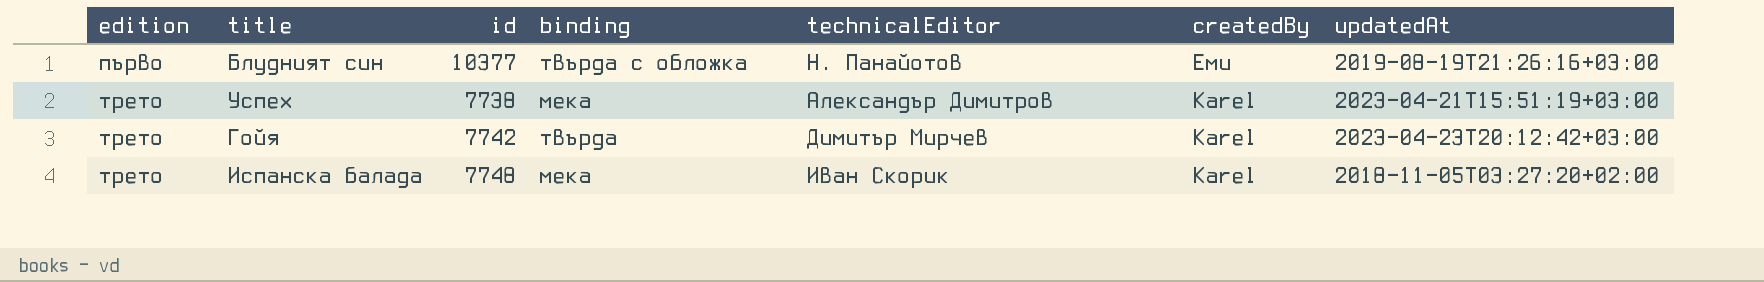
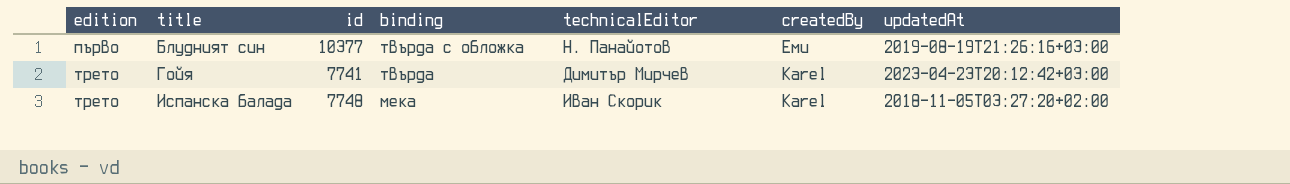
row Успех: трето | 7738 | мека | Александър Димитров | Karel | 2023-04-21T15:51:19+03:00 -> none
Гойя | id: 7742 -> 7741

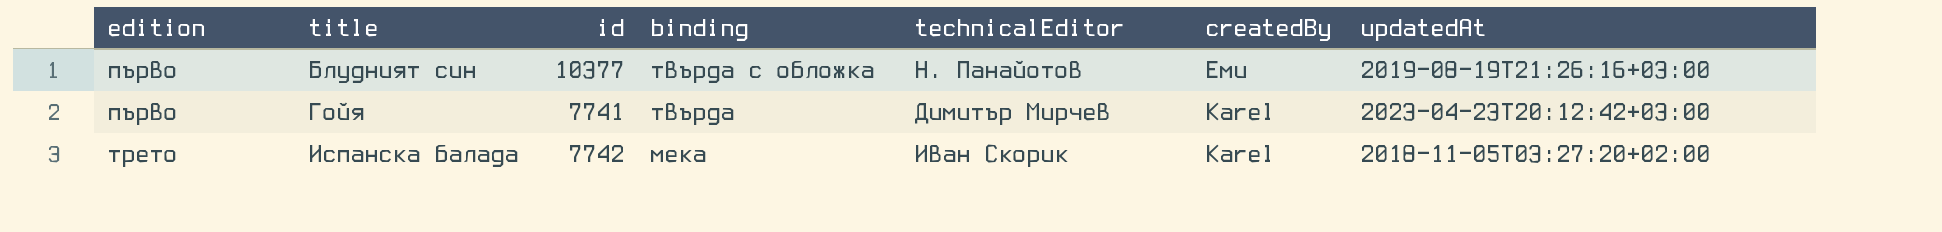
Гойя | edition: трето -> първо
Испанска балада | id: 7748 -> 7742

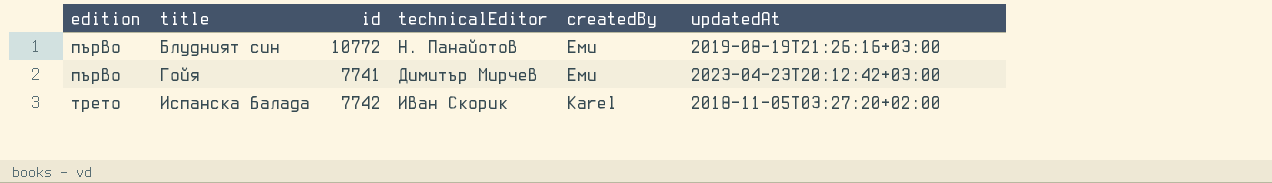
column binding | position: 4 -> none
Блудният син | id: 10377 -> 10772
Гойя | createdBy: Karel -> Еми

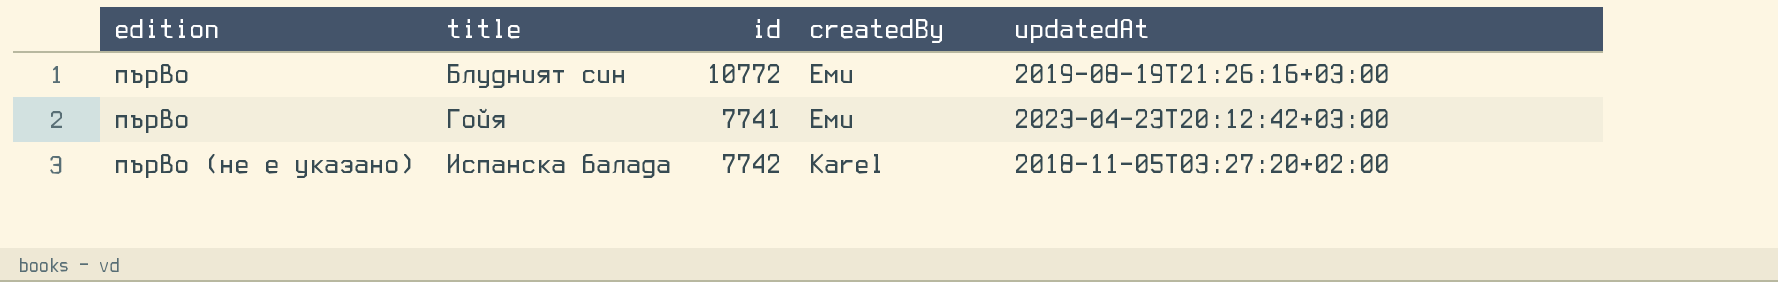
column technicalEditor | position: 4 -> none
Испанска балада | edition: трето -> първо (не е указано)

